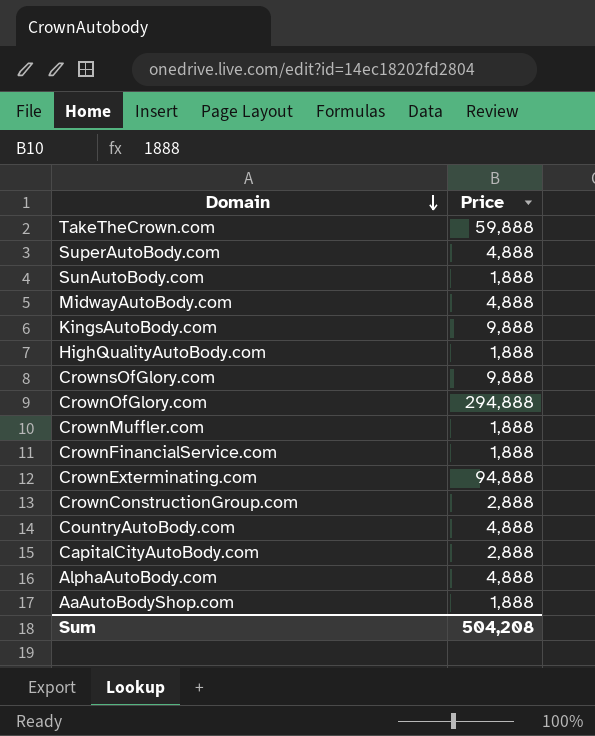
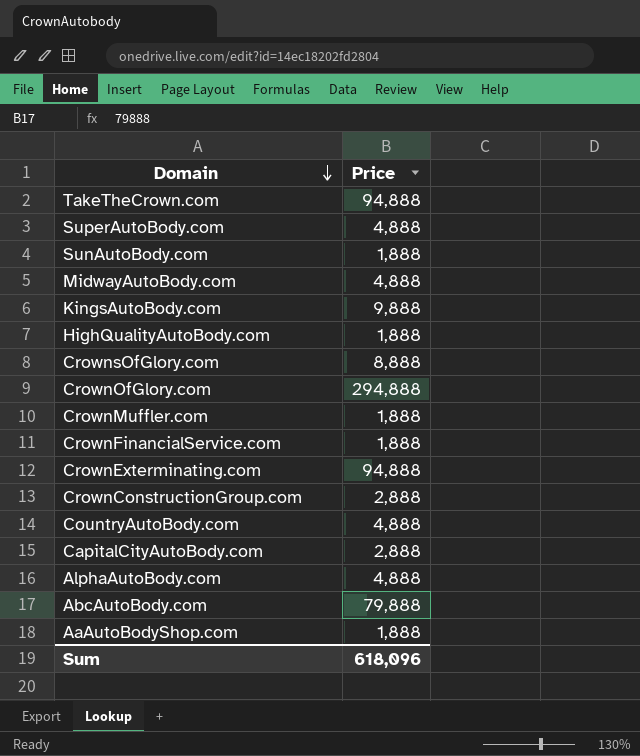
TakeTheCrown.com | Price: 59,888 -> 94,888
CrownsOfGlory.com | Price: 9,888 -> 8,888
row AbcAutoBody.com: none -> 79,888
Sum | Price: 504,208 -> 618,096

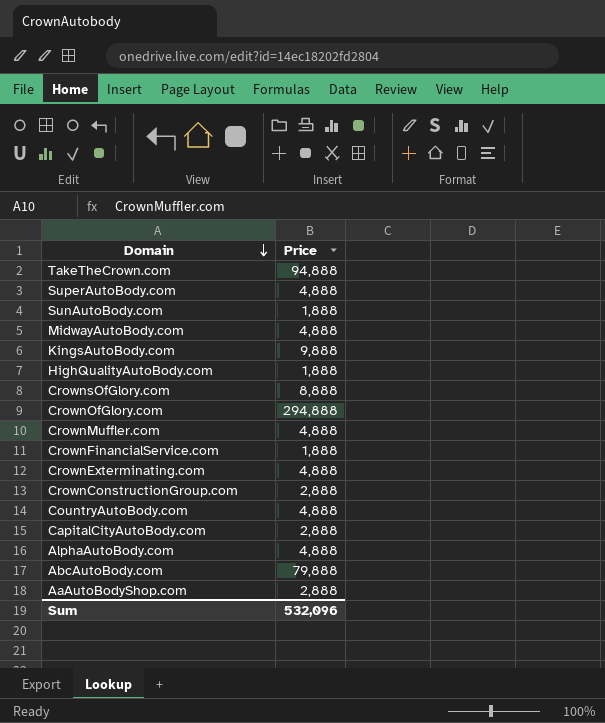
CrownMuffler.com | Price: 1,888 -> 4,888
CrownExterminating.com | Price: 94,888 -> 4,888
AaAutoBodyShop.com | Price: 1,888 -> 2,888
Sum | Price: 618,096 -> 532,096

